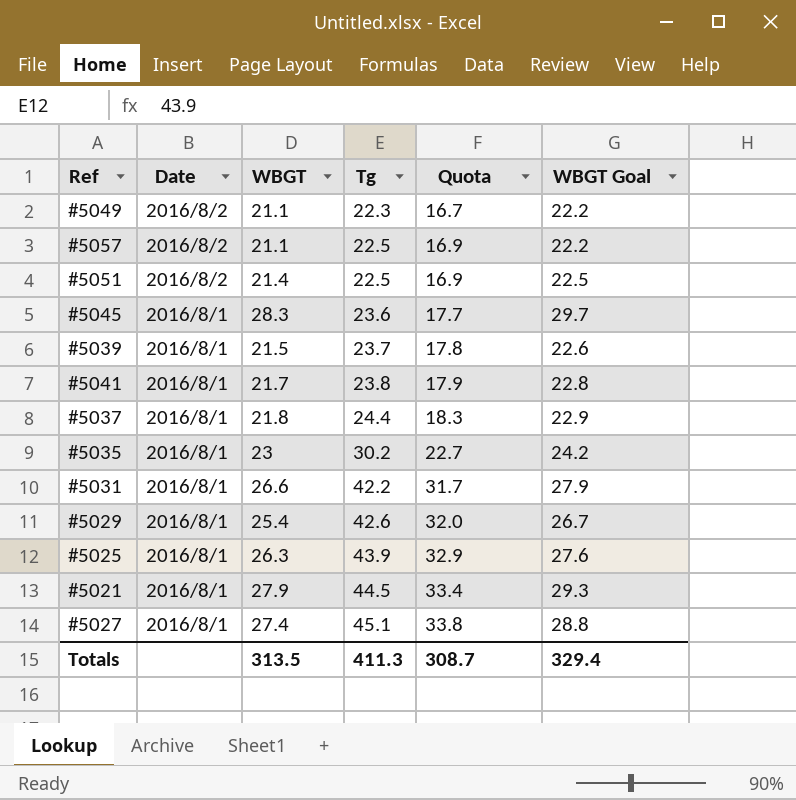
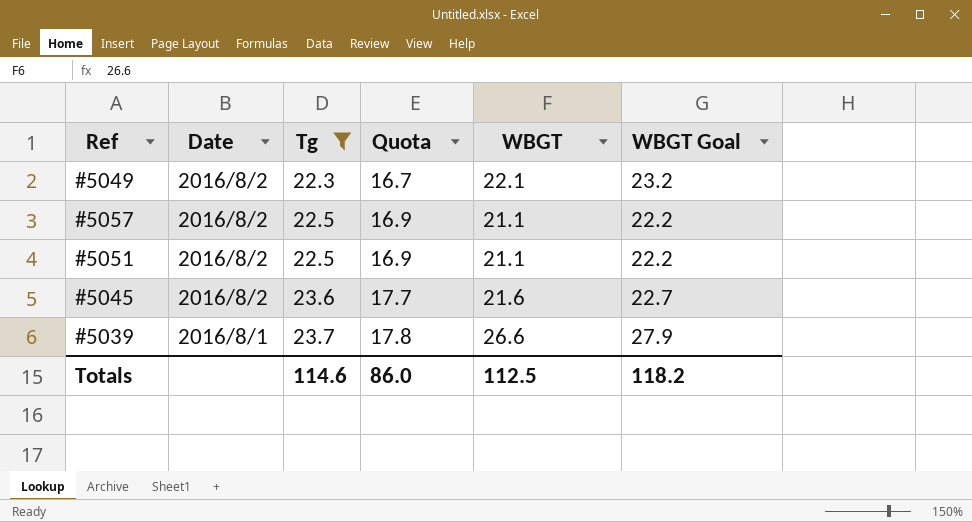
filter: none -> Tg <= 23.7
column WBGT | position: 3 -> 5
#5049 | WBGT: 21.1 -> 22.1
#5049 | WBGT Goal: 22.2 -> 23.2
#5051 | WBGT: 21.4 -> 21.1
#5051 | WBGT Goal: 22.5 -> 22.2
#5045 | Date: 2016/8/1 -> 2016/8/2
#5045 | WBGT: 28.3 -> 21.6
#5045 | WBGT Goal: 29.7 -> 22.7
#5039 | WBGT: 21.5 -> 26.6
#5039 | WBGT Goal: 22.6 -> 27.9
Totals | Tg: 411.3 -> 114.6
Totals | Quota: 308.7 -> 86.0
Totals | WBGT: 313.5 -> 112.5
Totals | WBGT Goal: 329.4 -> 118.2

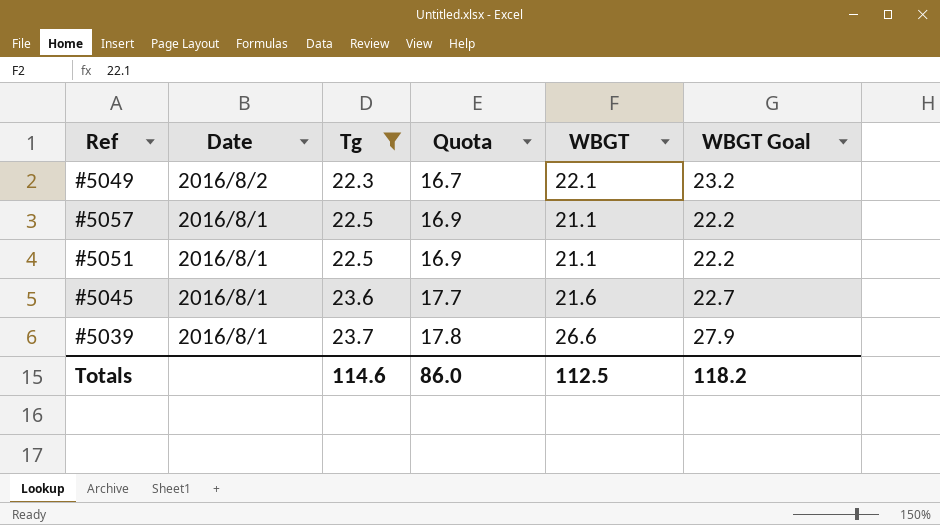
#5057 | Date: 2016/8/2 -> 2016/8/1
#5051 | Date: 2016/8/2 -> 2016/8/1
#5045 | Date: 2016/8/2 -> 2016/8/1

